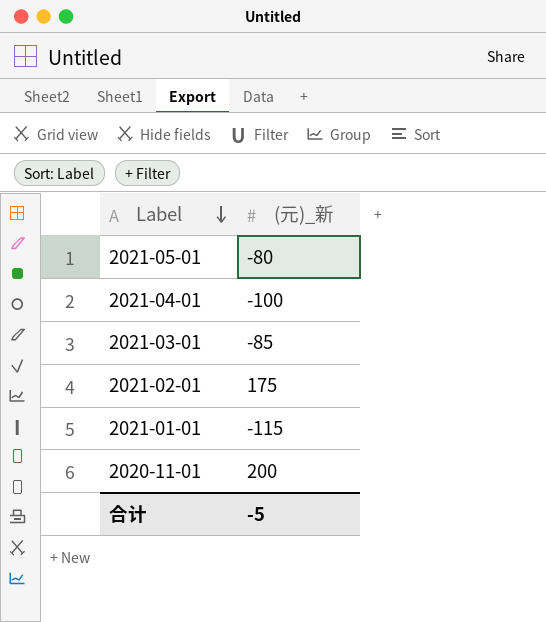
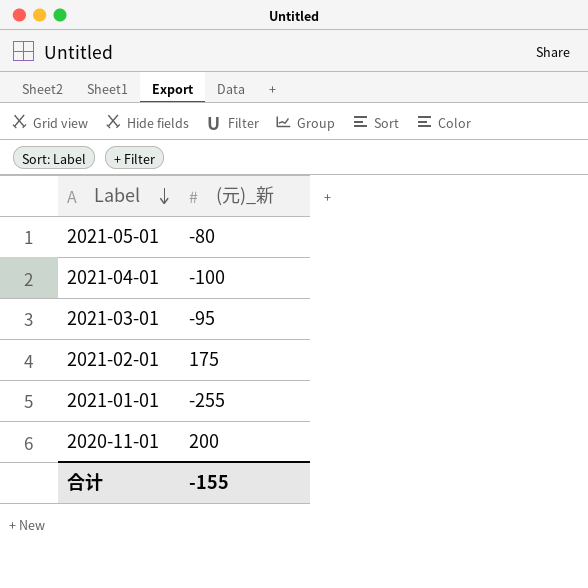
2021-03-01 | (元)_新: -85 -> -95
2021-01-01 | (元)_新: -115 -> -255
合计 | (元)_新: -5 -> -155

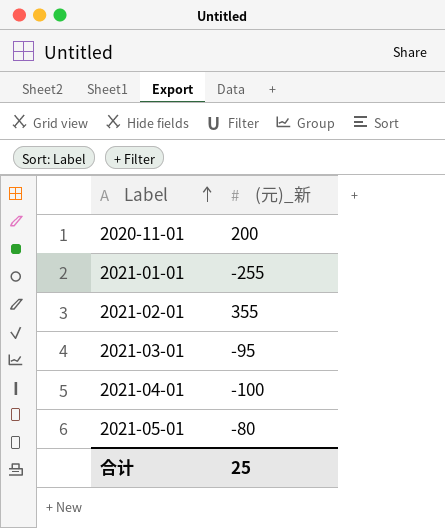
row order: Label descending -> Label ascending
2021-02-01 | (元)_新: 175 -> 355
合计 | (元)_新: -155 -> 25

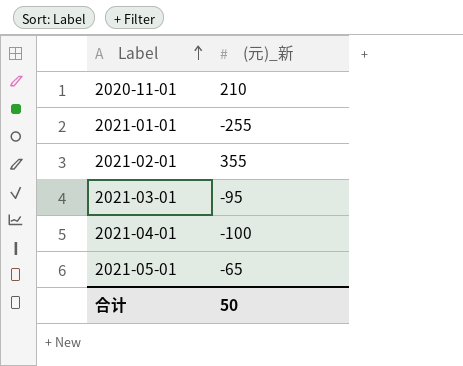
2020-11-01 | (元)_新: 200 -> 210
2021-05-01 | (元)_新: -80 -> -65
合计 | (元)_新: 25 -> 50

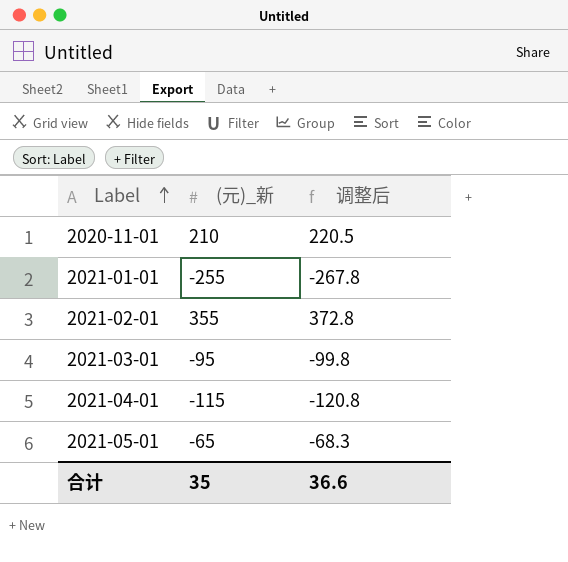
column 调整后 | formula: none -> [(元)_新] * 1.05
2021-04-01 | (元)_新: -100 -> -115
合计 | (元)_新: 50 -> 35

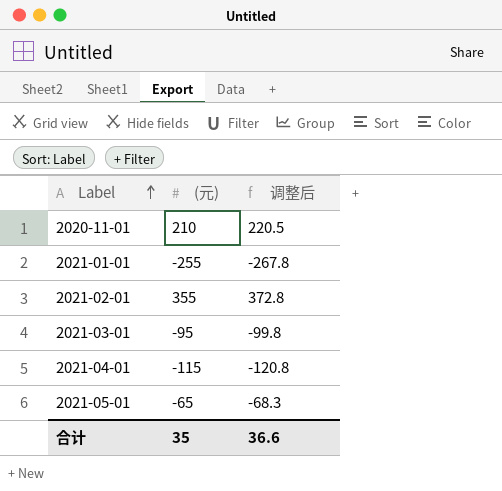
column name: (元)_新 -> (元)

